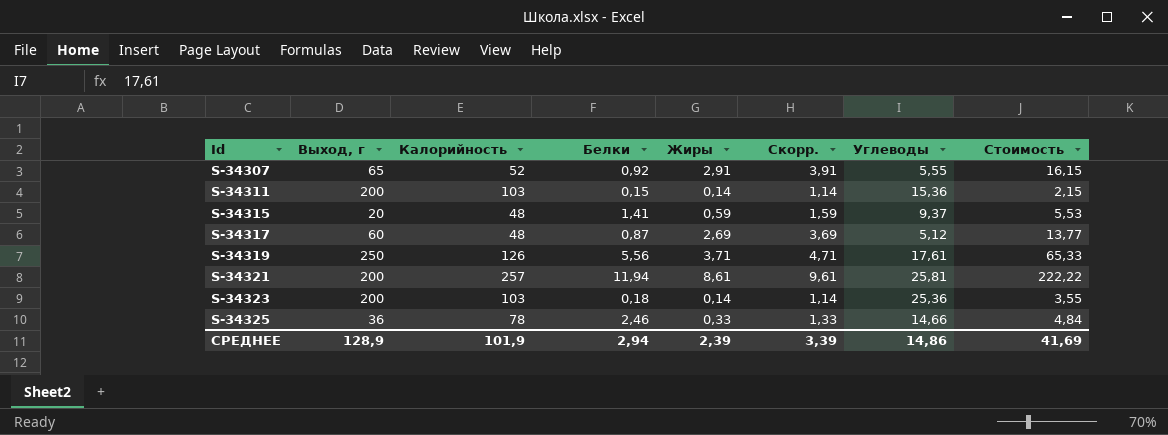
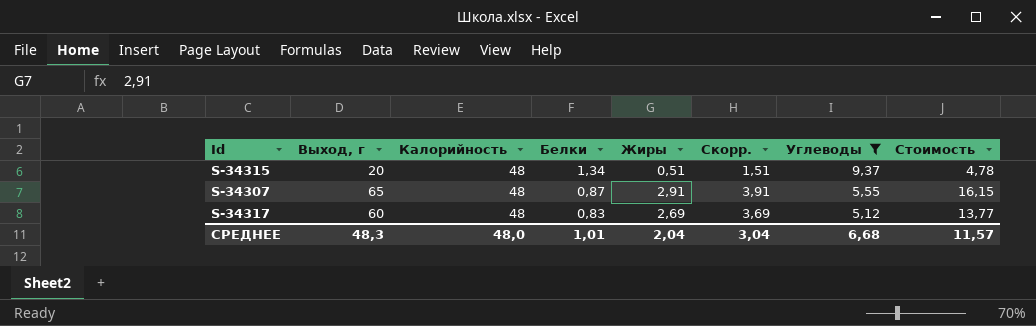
filter: none -> Углеводы <= 9,37
row order: Id ascending -> Белки descending
S-34315 | Белки: 1,41 -> 1,34
S-34315 | Жиры: 0,59 -> 0,51
S-34315 | Скорр.: 1,59 -> 1,51
S-34315 | Стоимость: 5,53 -> 4,78
S-34307 | Калорийность: 52 -> 48
S-34307 | Белки: 0,92 -> 0,87
S-34317 | Белки: 0,87 -> 0,83
СРЕДНЕЕ | Выход, г: 128,9 -> 48,3
СРЕДНЕЕ | Калорийность: 101,9 -> 48,0
СРЕДНЕЕ | Белки: 2,94 -> 1,01
СРЕДНЕЕ | Жиры: 2,39 -> 2,04
СРЕДНЕЕ | Скорр.: 3,39 -> 3,04
СРЕДНЕЕ | Углеводы: 14,86 -> 6,68
СРЕДНЕЕ | Стоимость: 41,69 -> 11,57

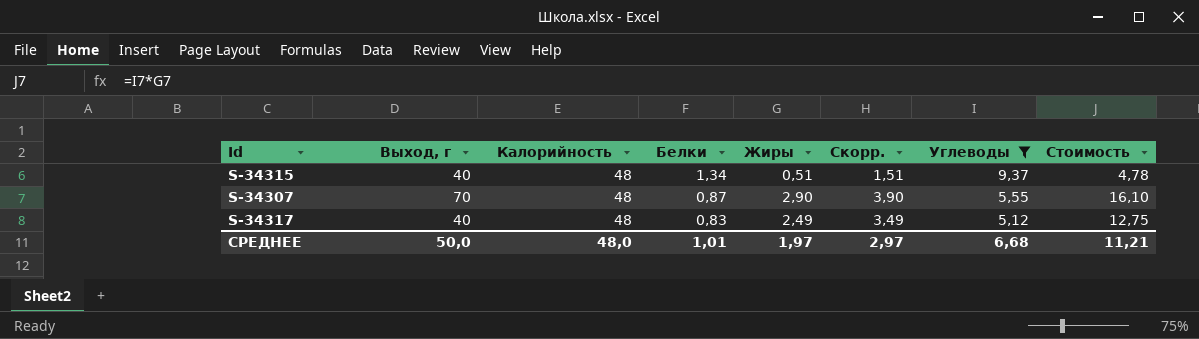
S-34315 | Выход, г: 20 -> 40
S-34307 | Выход, г: 65 -> 70
S-34307 | Жиры: 2,91 -> 2,90
S-34307 | Скорр.: 3,91 -> 3,90
S-34307 | Стоимость: 16,15 -> 16,10
S-34317 | Выход, г: 60 -> 40
S-34317 | Жиры: 2,69 -> 2,49
S-34317 | Скорр.: 3,69 -> 3,49
S-34317 | Стоимость: 13,77 -> 12,75
СРЕДНЕЕ | Выход, г: 48,3 -> 50,0
СРЕДНЕЕ | Жиры: 2,04 -> 1,97
СРЕДНЕЕ | Скорр.: 3,04 -> 2,97
СРЕДНЕЕ | Стоимость: 11,57 -> 11,21

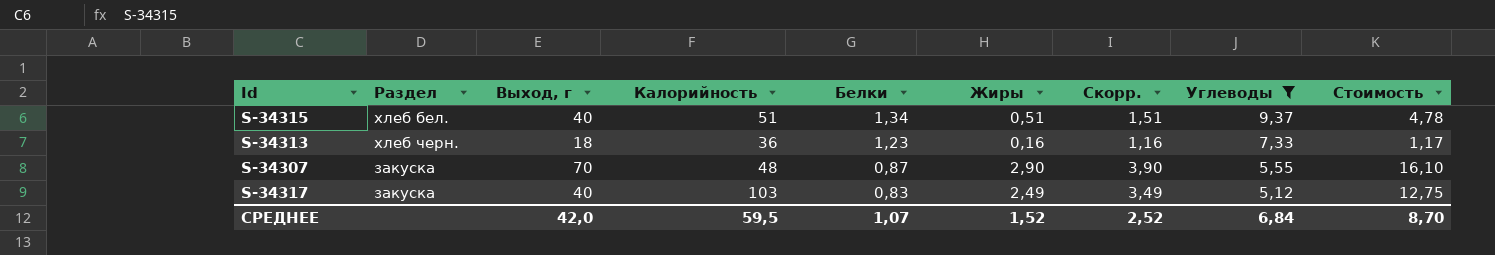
column Раздел | position: none -> 2
S-34315 | Калорийность: 48 -> 51
row S-34313: none -> хлеб черн. | 18 | 36 | 1,23 | 0,16 | 1,16 | 7,33 | 1,17
S-34317 | Калорийность: 48 -> 103
СРЕДНЕЕ | Выход, г: 50,0 -> 42,0
СРЕДНЕЕ | Калорийность: 48,0 -> 59,5
СРЕДНЕЕ | Белки: 1,01 -> 1,07
СРЕДНЕЕ | Жиры: 1,97 -> 1,52
СРЕДНЕЕ | Скорр.: 2,97 -> 2,52
СРЕДНЕЕ | Углеводы: 6,68 -> 6,84
СРЕДНЕЕ | Стоимость: 11,21 -> 8,70

